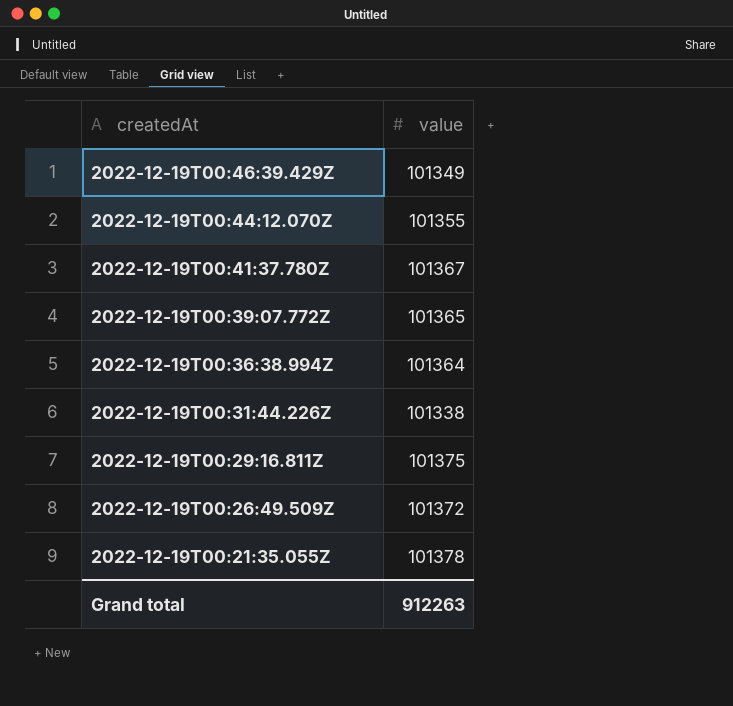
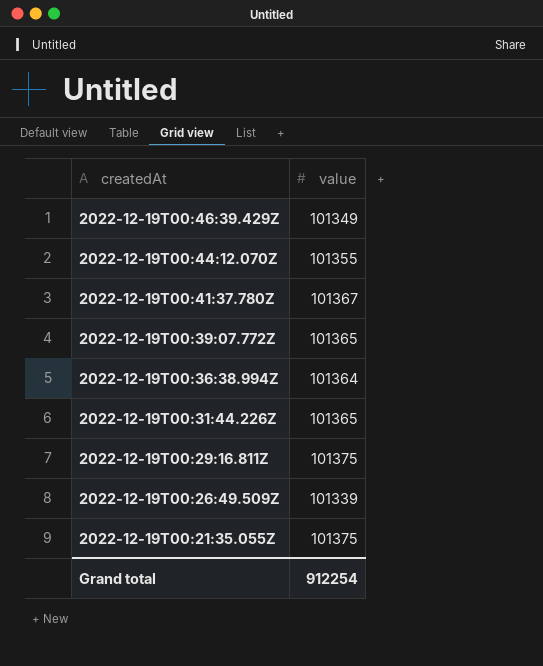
2022-12-19T00:31:44.226Z | value: 101338 -> 101365
2022-12-19T00:26:49.509Z | value: 101372 -> 101339
2022-12-19T00:21:35.055Z | value: 101378 -> 101375
Grand total | value: 912263 -> 912254

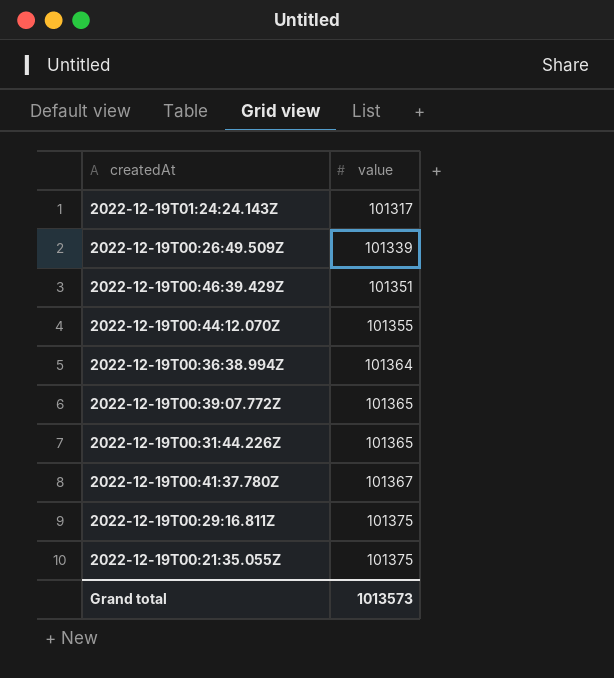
row order: createdAt descending -> value ascending
row 2022-12-19T01:24:24.143Z: none -> 101317
2022-12-19T00:46:39.429Z | value: 101349 -> 101351
Grand total | value: 912254 -> 1013573

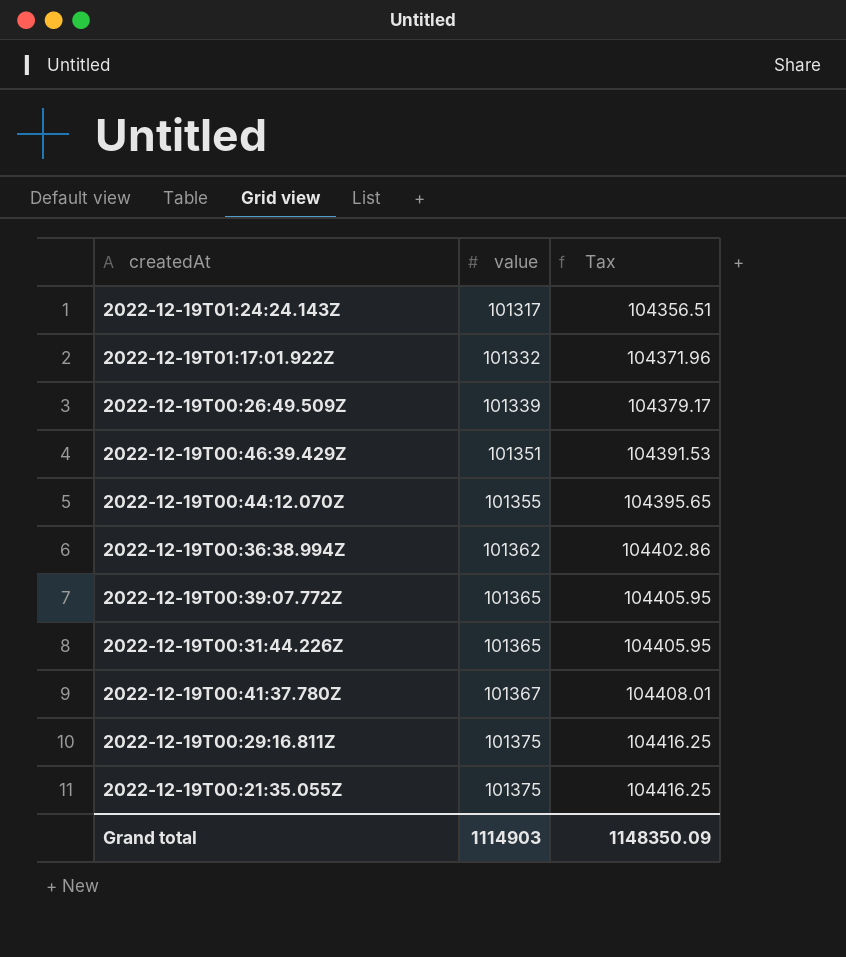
column Tax | formula: none -> [value] * 1.03
row 2022-12-19T01:17:01.922Z: none -> 101332 | 104371.96
2022-12-19T00:36:38.994Z | value: 101364 -> 101362
Grand total | value: 1013573 -> 1114903

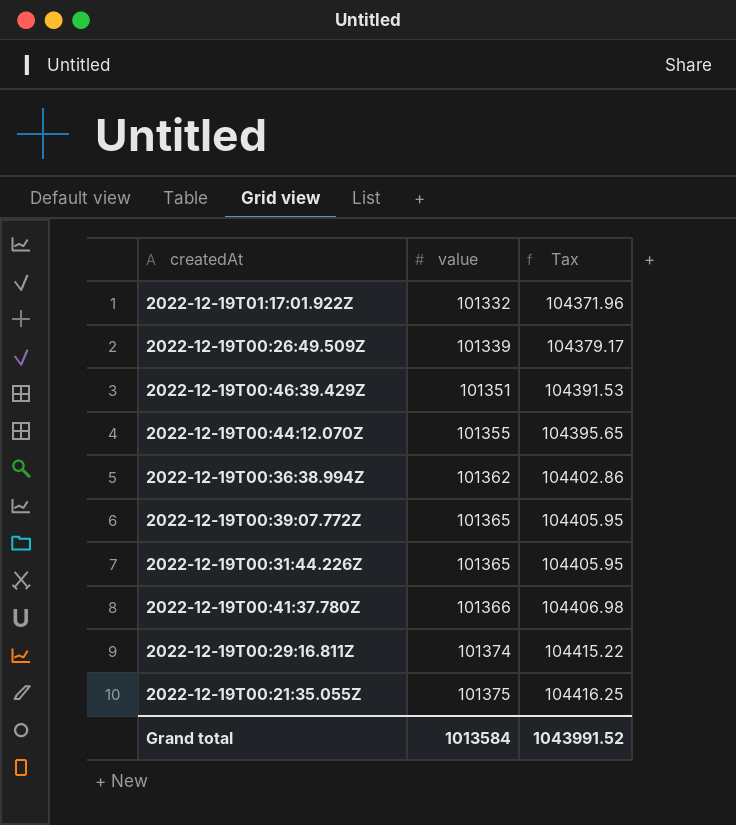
row 2022-12-19T01:24:24.143Z: 101317 | 104356.51 -> none
2022-12-19T00:41:37.780Z | value: 101367 -> 101366
2022-12-19T00:41:37.780Z | Tax: 104408.01 -> 104406.98
2022-12-19T00:29:16.811Z | value: 101375 -> 101374
2022-12-19T00:29:16.811Z | Tax: 104416.25 -> 104415.22
Grand total | value: 1114903 -> 1013584
Grand total | Tax: 1148350.09 -> 1043991.52

